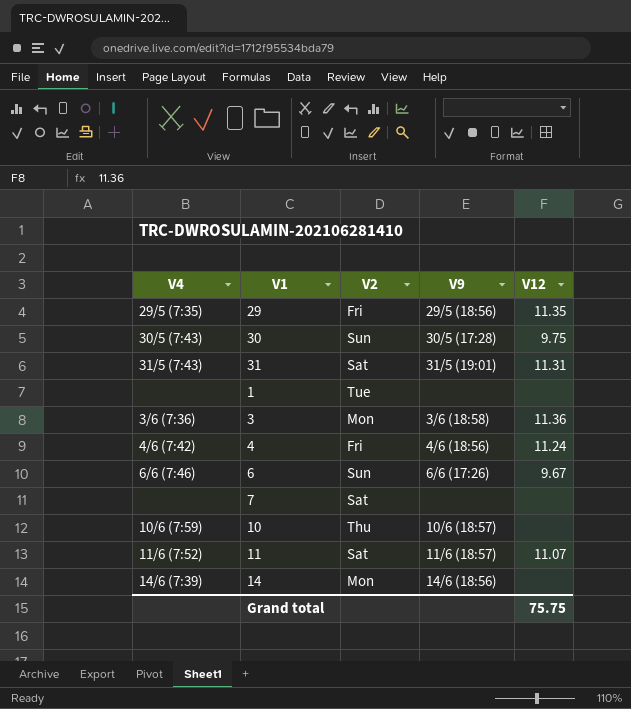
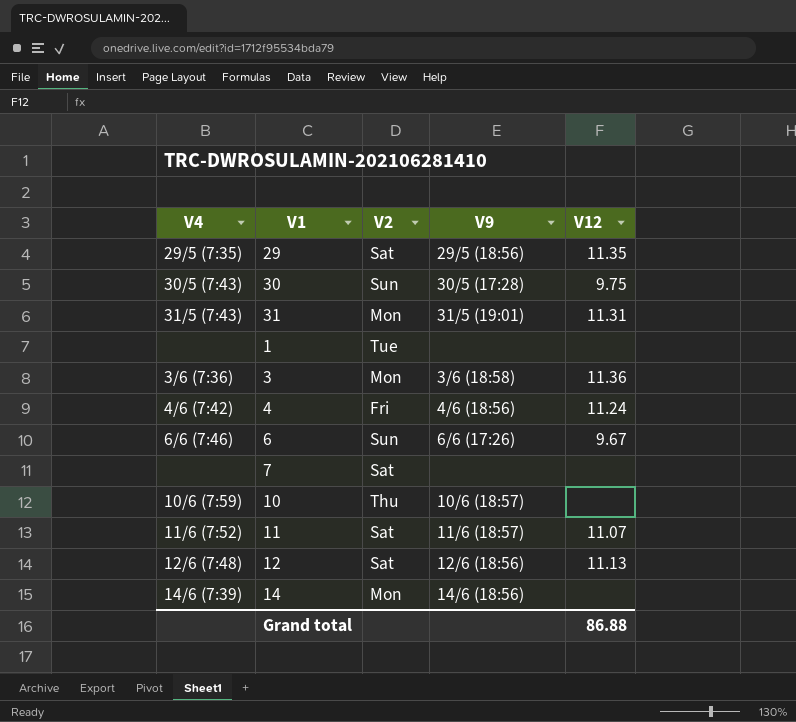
29 | V2: Fri -> Sat
31 | V2: Sat -> Mon
row 12: none -> 12/6 (7:48) | Sat | 12/6 (18:56) | 11.13
Grand total | V12: 75.75 -> 86.88

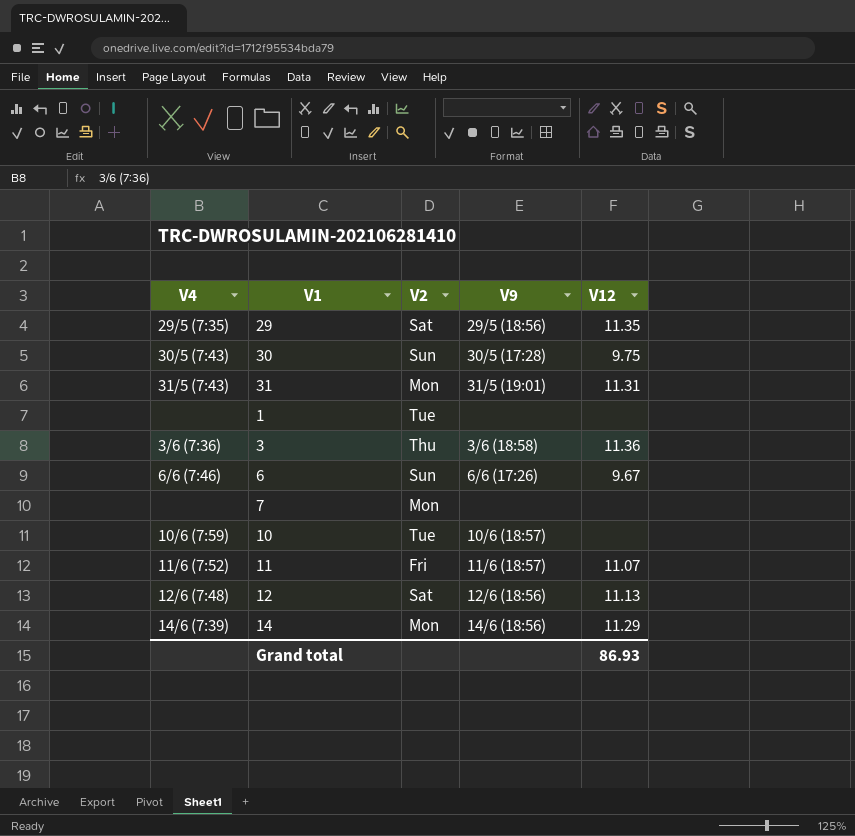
row 4: 4/6 (7:42) | Fri | 4/6 (18:56) | 11.24 -> none
3 | V2: Mon -> Thu
7 | V2: Sat -> Mon
10 | V2: Thu -> Tue
11 | V2: Sat -> Fri
14 | V12: none -> 11.29
Grand total | V12: 86.88 -> 86.93

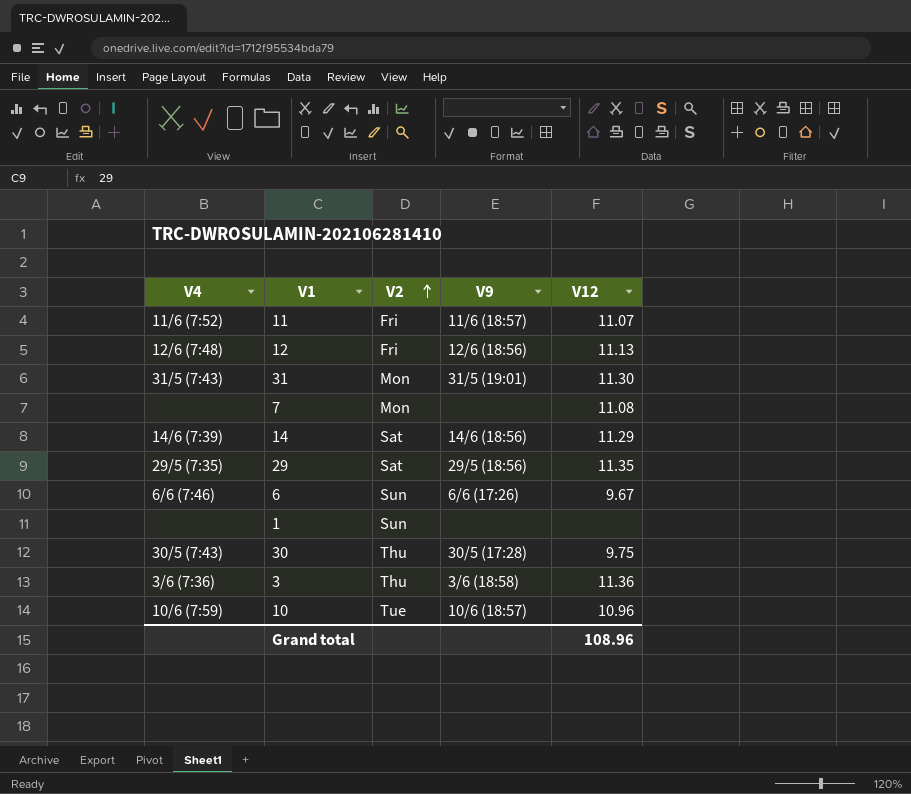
row order: none -> V2 ascending
12 | V2: Sat -> Fri
31 | V12: 11.31 -> 11.30
7 | V12: none -> 11.08
14 | V2: Mon -> Sat
1 | V2: Tue -> Sun
30 | V2: Sun -> Thu
10 | V12: none -> 10.96
Grand total | V12: 86.93 -> 108.96

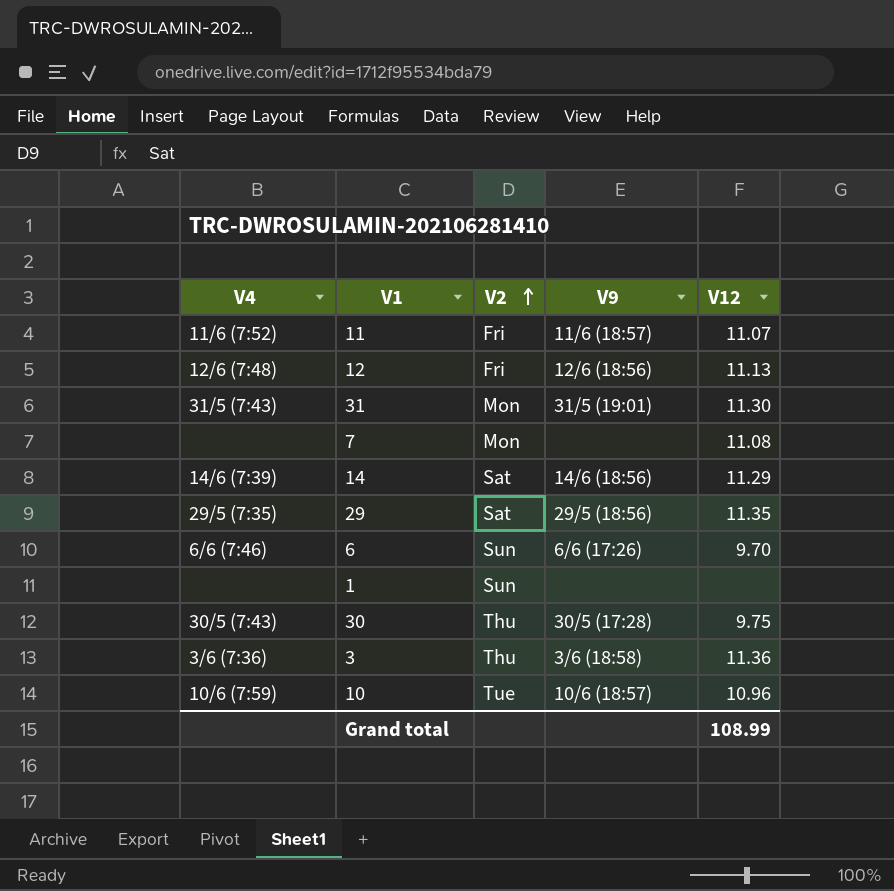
6 | V12: 9.67 -> 9.70
Grand total | V12: 108.96 -> 108.99

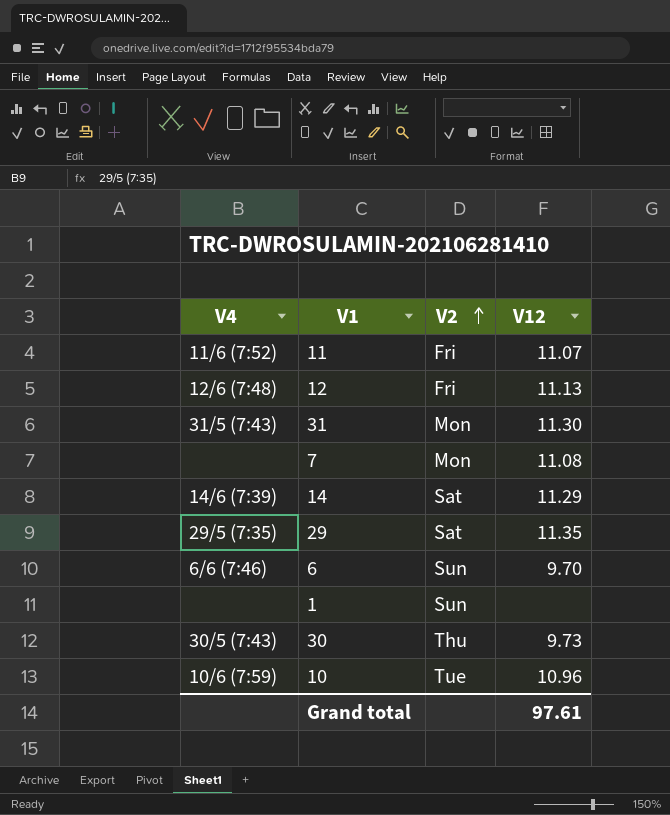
column V9 | position: 4 -> none
row 3: 3/6 (7:36) | Thu | 3/6 (18:58) | 11.36 -> none
30 | V12: 9.75 -> 9.73
Grand total | V12: 108.99 -> 97.61

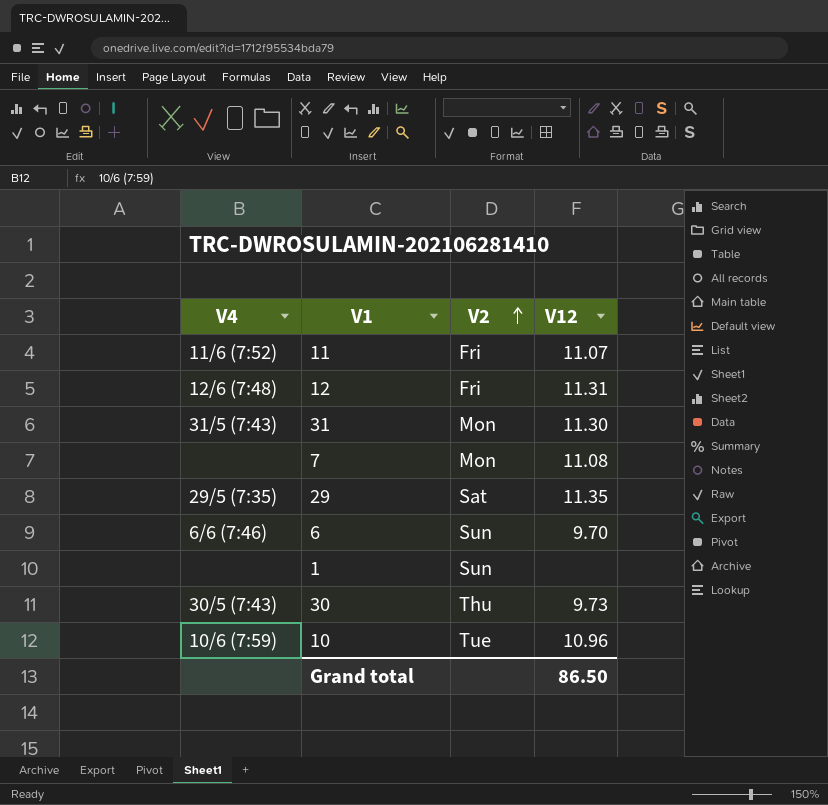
row 14: 14/6 (7:39) | Sat | 11.29 -> none
12 | V12: 11.13 -> 11.31
Grand total | V12: 97.61 -> 86.50

